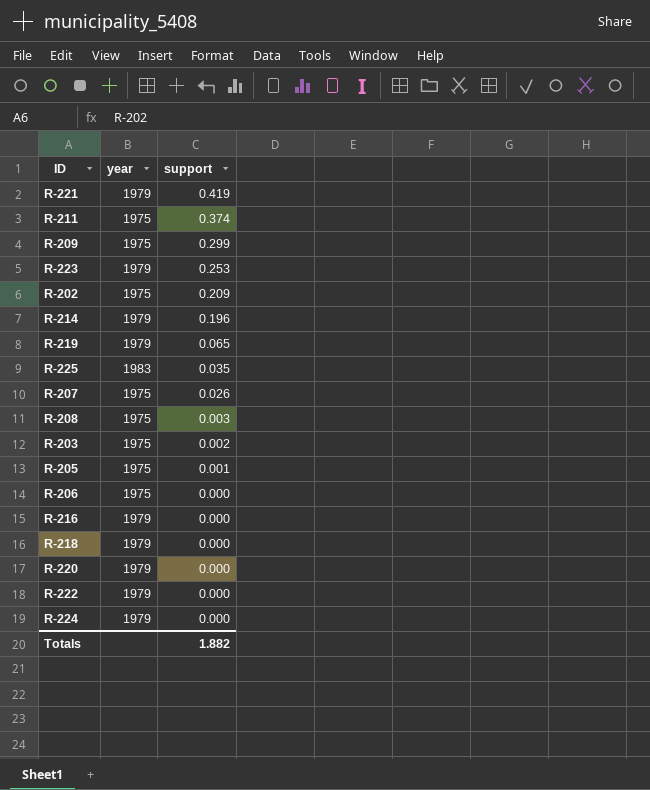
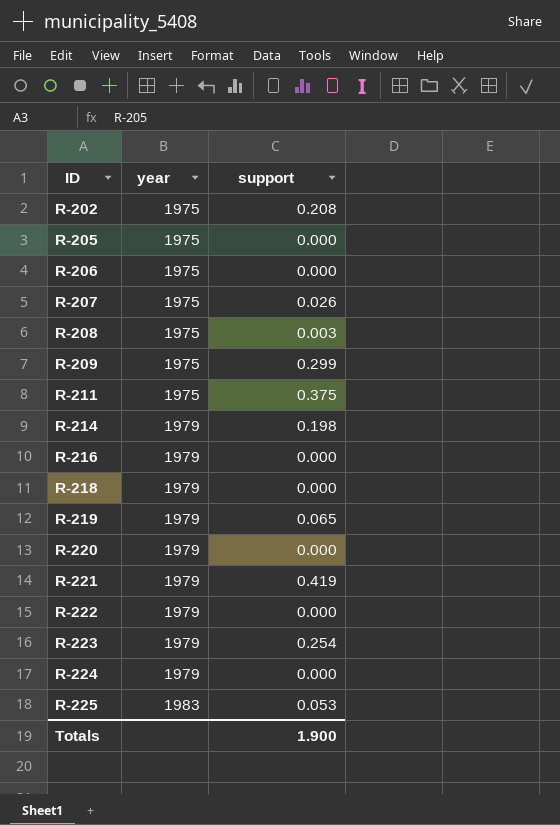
row order: support descending -> ID ascending
row R-203: 1975 | 0.002 -> none
R-202 | support: 0.209 -> 0.208
R-205 | support: 0.001 -> 0.000
R-211 | support: 0.374 -> 0.375
R-214 | support: 0.196 -> 0.198
R-223 | support: 0.253 -> 0.254
R-225 | support: 0.035 -> 0.053
Totals | support: 1.882 -> 1.900

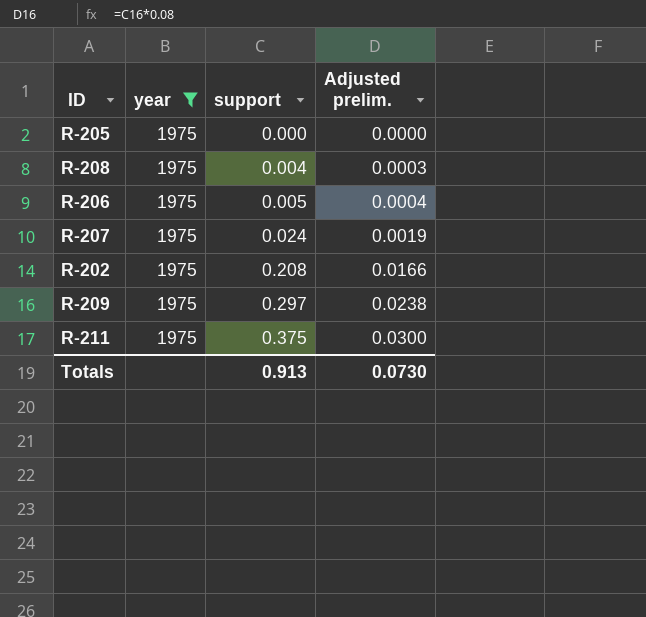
filter: none -> year = 1975
row order: ID ascending -> support ascending
column Adjusted prelim. | formula: none -> [support] * 0.08
R-208 | support: 0.003 -> 0.004
R-206 | support: 0.000 -> 0.005
R-207 | support: 0.026 -> 0.024
R-209 | support: 0.299 -> 0.297
Totals | support: 1.900 -> 0.913

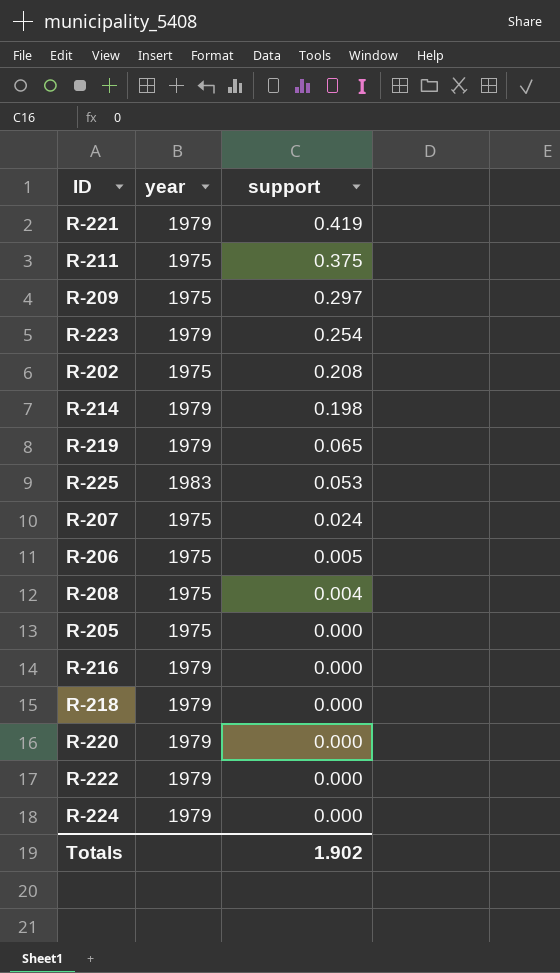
filter: year = 1975 -> none
row order: support ascending -> support descending
column Adjusted prelim. | formula: [support] * 0.08 -> none
Totals | support: 0.913 -> 1.902

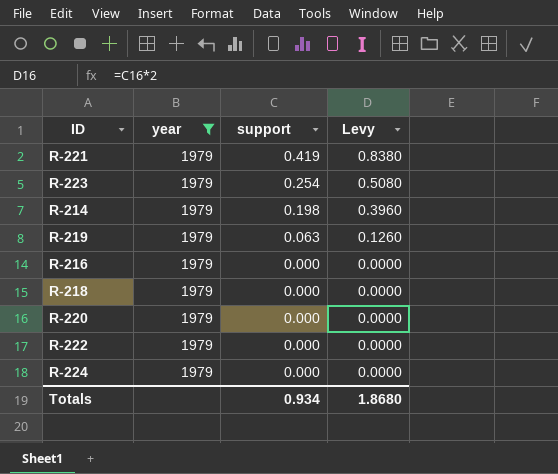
filter: none -> year = 1979
column Levy | formula: none -> [support] * 2
R-219 | support: 0.065 -> 0.063
Totals | support: 1.902 -> 0.934

